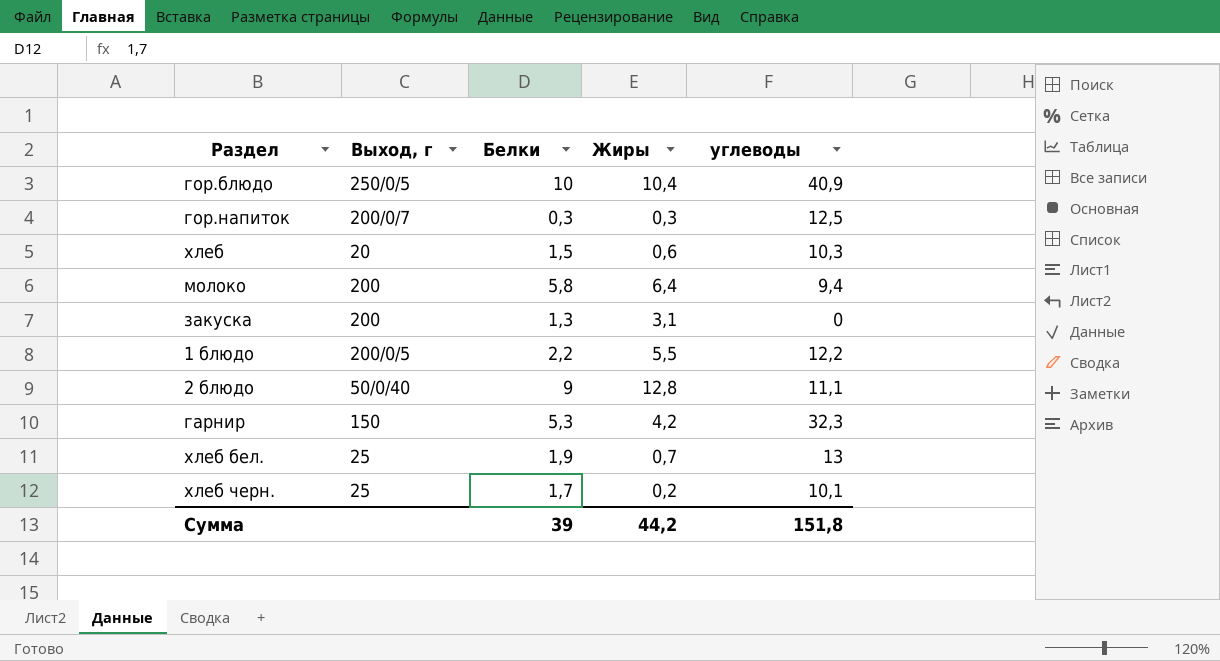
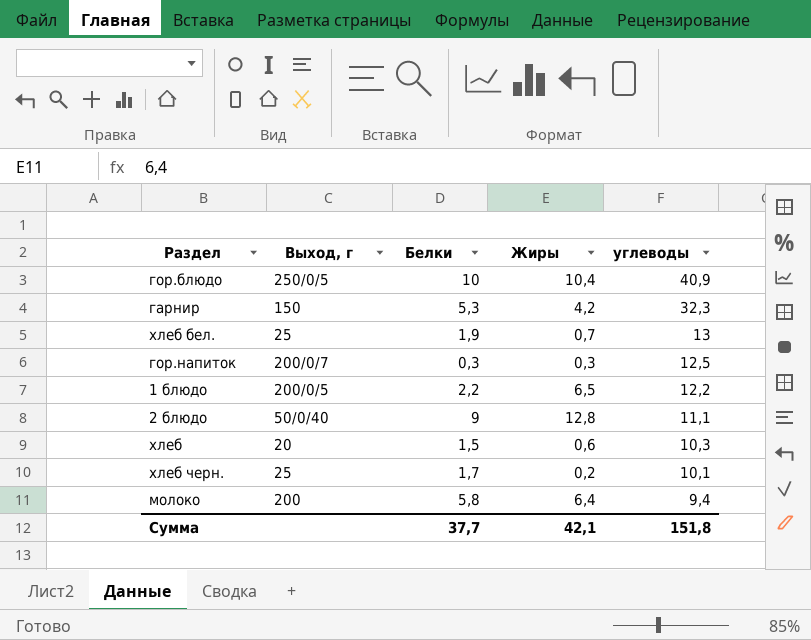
row order: none -> углеводы descending
row закуска: 200 | 1,3 | 3,1 | 0 -> none
1 блюдо | Жиры: 5,5 -> 6,5
Сумма | Белки: 39 -> 37,7
Сумма | Жиры: 44,2 -> 42,1

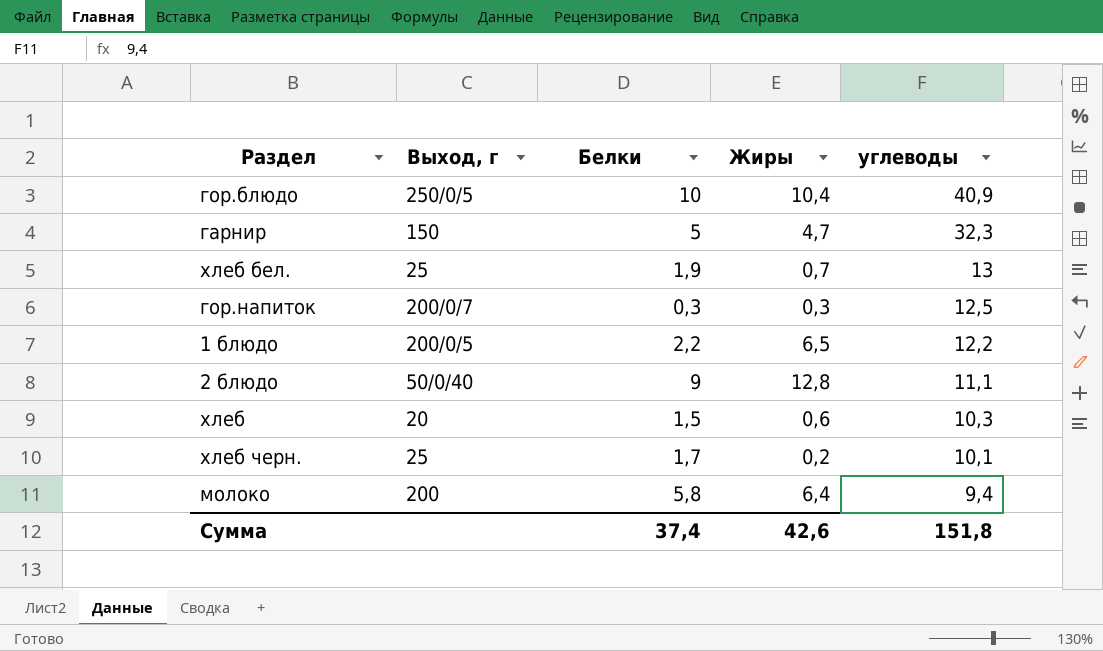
гарнир | Белки: 5,3 -> 5
гарнир | Жиры: 4,2 -> 4,7
Сумма | Белки: 37,7 -> 37,4
Сумма | Жиры: 42,1 -> 42,6

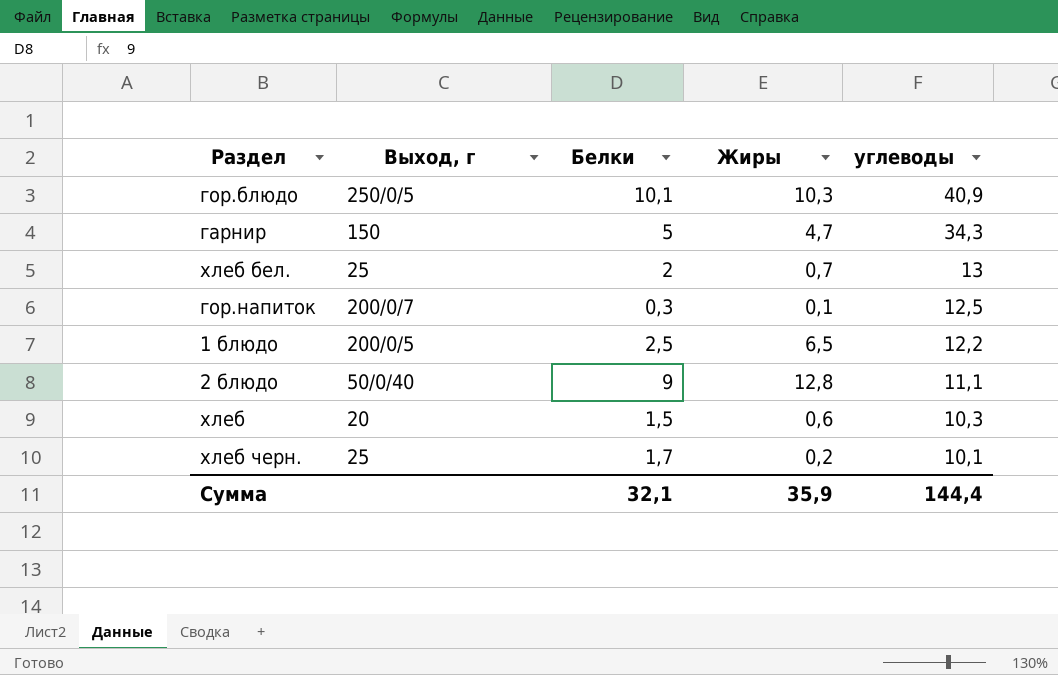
row молоко: 200 | 5,8 | 6,4 | 9,4 -> none
гор.блюдо | Белки: 10 -> 10,1
гор.блюдо | Жиры: 10,4 -> 10,3
гарнир | углеводы: 32,3 -> 34,3
хлеб бел. | Белки: 1,9 -> 2
гор.напиток | Жиры: 0,3 -> 0,1
1 блюдо | Белки: 2,2 -> 2,5
Сумма | Белки: 37,4 -> 32,1
Сумма | Жиры: 42,6 -> 35,9
Сумма | углеводы: 151,8 -> 144,4

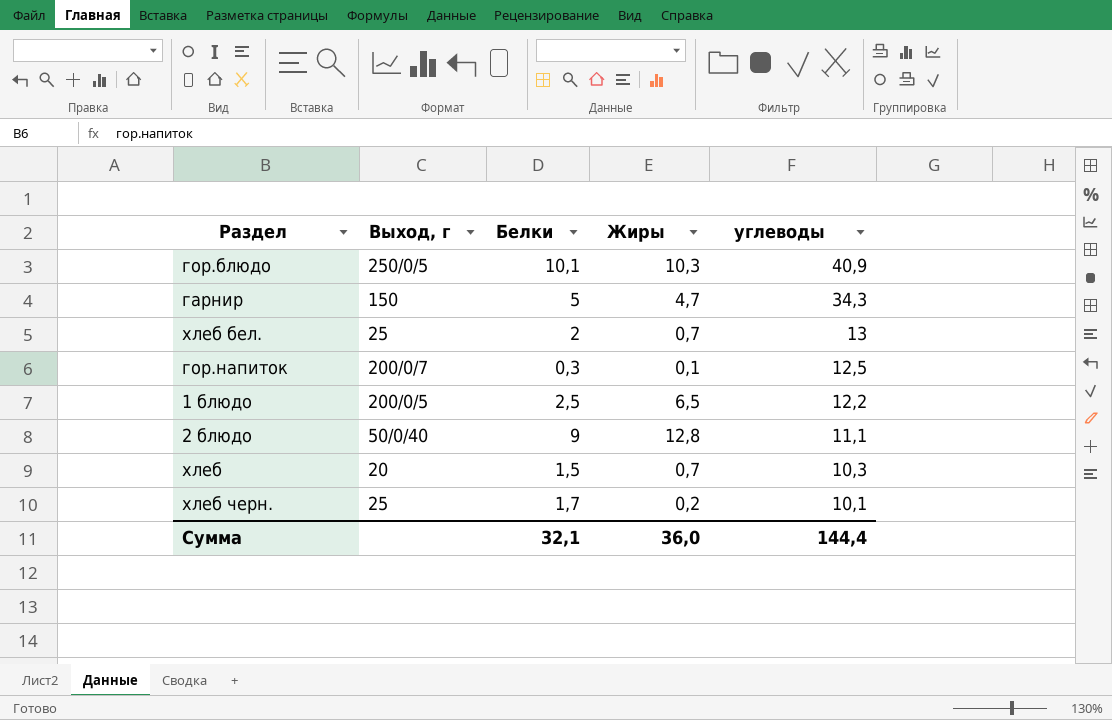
хлеб | Жиры: 0,6 -> 0,7
Сумма | Жиры: 35,9 -> 36,0

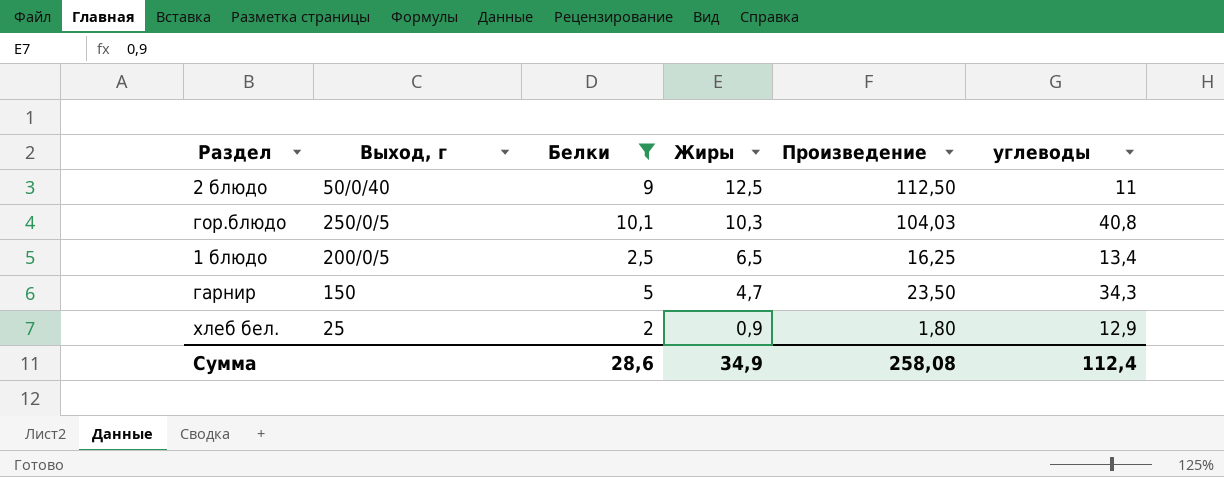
filter: none -> Белки >= 2
row order: углеводы descending -> Жиры descending
column Произведение | formula: none -> [Белки] * [Жиры]
2 блюдо | Жиры: 12,8 -> 12,5
2 блюдо | углеводы: 11,1 -> 11
гор.блюдо | углеводы: 40,9 -> 40,8
1 блюдо | углеводы: 12,2 -> 13,4
хлеб бел. | Жиры: 0,7 -> 0,9
хлеб бел. | углеводы: 13 -> 12,9
Сумма | Белки: 32,1 -> 28,6
Сумма | Жиры: 36,0 -> 34,9
Сумма | углеводы: 144,4 -> 112,4

